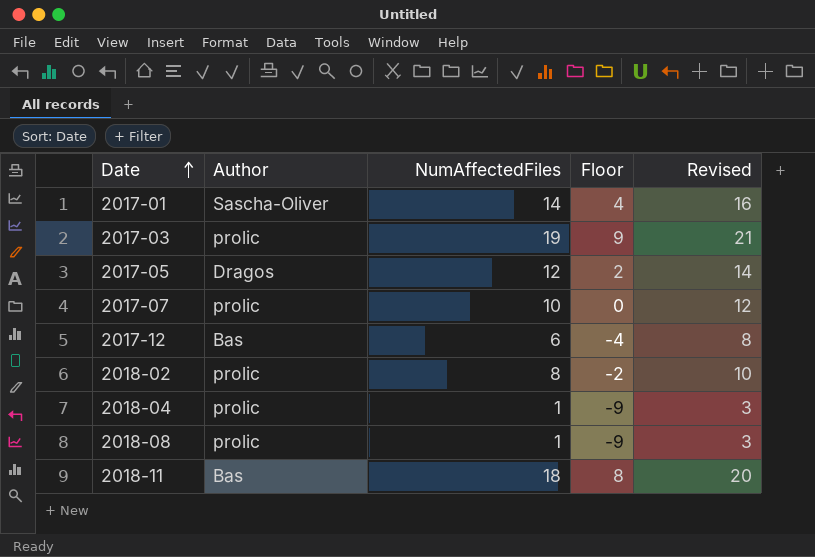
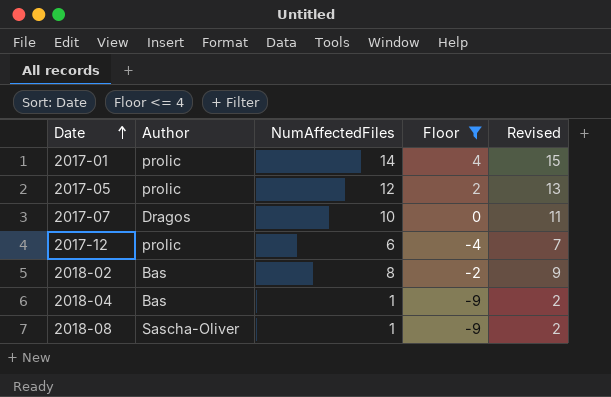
filter: none -> Floor <= 4
column Revised | formula: [NumAffectedFiles] + 2 -> [NumAffectedFiles] + 1
2017-01 | Author: Sascha-Oliver -> prolic
2017-05 | Author: Dragos -> prolic
2017-07 | Author: prolic -> Dragos
2017-12 | Author: Bas -> prolic
2018-02 | Author: prolic -> Bas
2018-04 | Author: prolic -> Bas
2018-08 | Author: prolic -> Sascha-Oliver

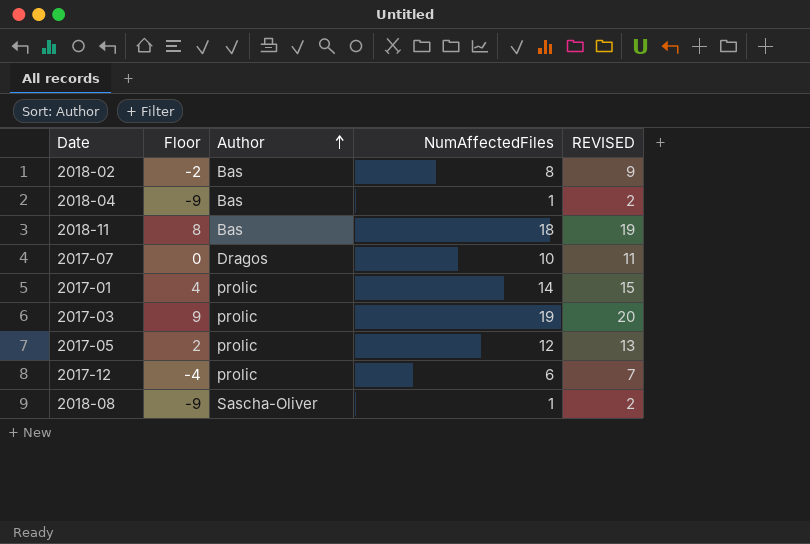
filter: Floor <= 4 -> none
row order: Date ascending -> Author ascending
column Floor | position: 4 -> 2
column name: Revised -> REVISED

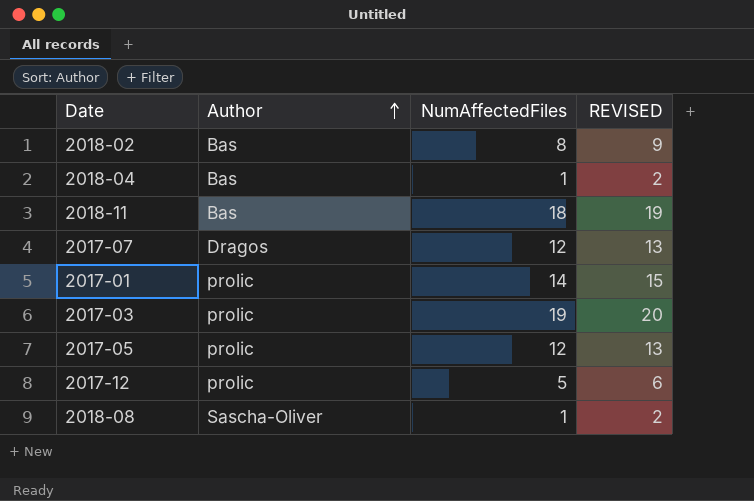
column Floor | formula: [NumAffectedFiles] - 10 -> none
2017-07 | NumAffectedFiles: 10 -> 12
2017-07 | REVISED: 11 -> 13
2017-12 | NumAffectedFiles: 6 -> 5
2017-12 | REVISED: 7 -> 6

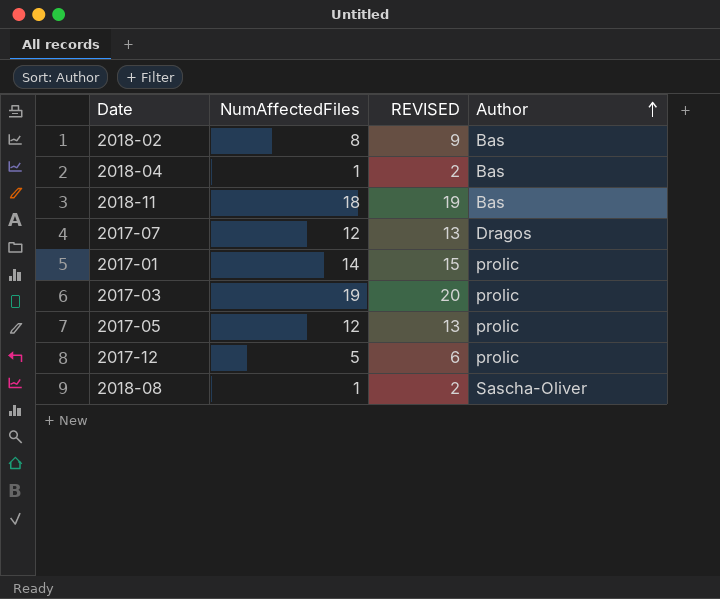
column Author | position: 2 -> 4

